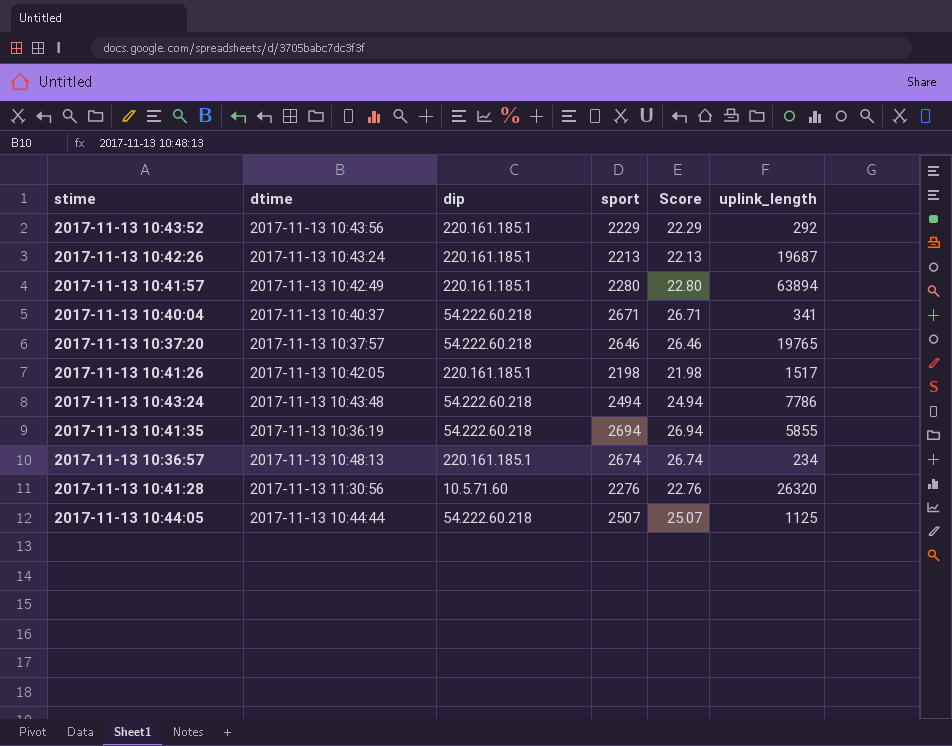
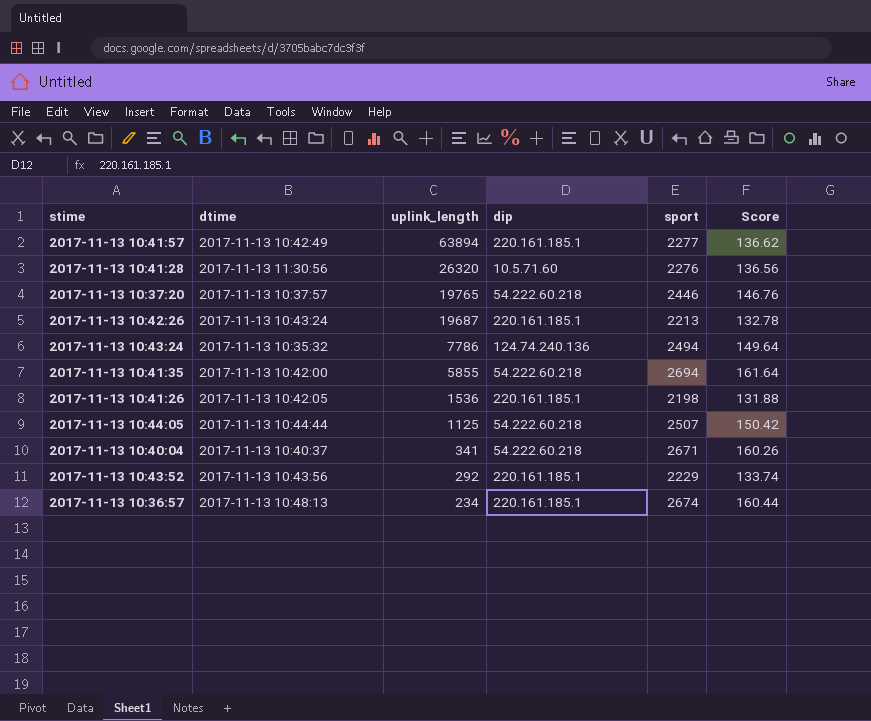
row order: none -> uplink_length descending
column uplink_length | position: 6 -> 3
column Score | formula: [sport] * 0.01 -> [sport] * 0.06
2017-11-13 10:41:57 | sport: 2280 -> 2277
2017-11-13 10:37:20 | sport: 2646 -> 2446
2017-11-13 10:43:24 | dtime: 2017-11-13 10:43:48 -> 2017-11-13 10:35:32
2017-11-13 10:43:24 | dip: 54.222.60.218 -> 124.74.240.136
2017-11-13 10:41:35 | dtime: 2017-11-13 10:36:19 -> 2017-11-13 10:42:00
2017-11-13 10:41:26 | uplink_length: 1517 -> 1536

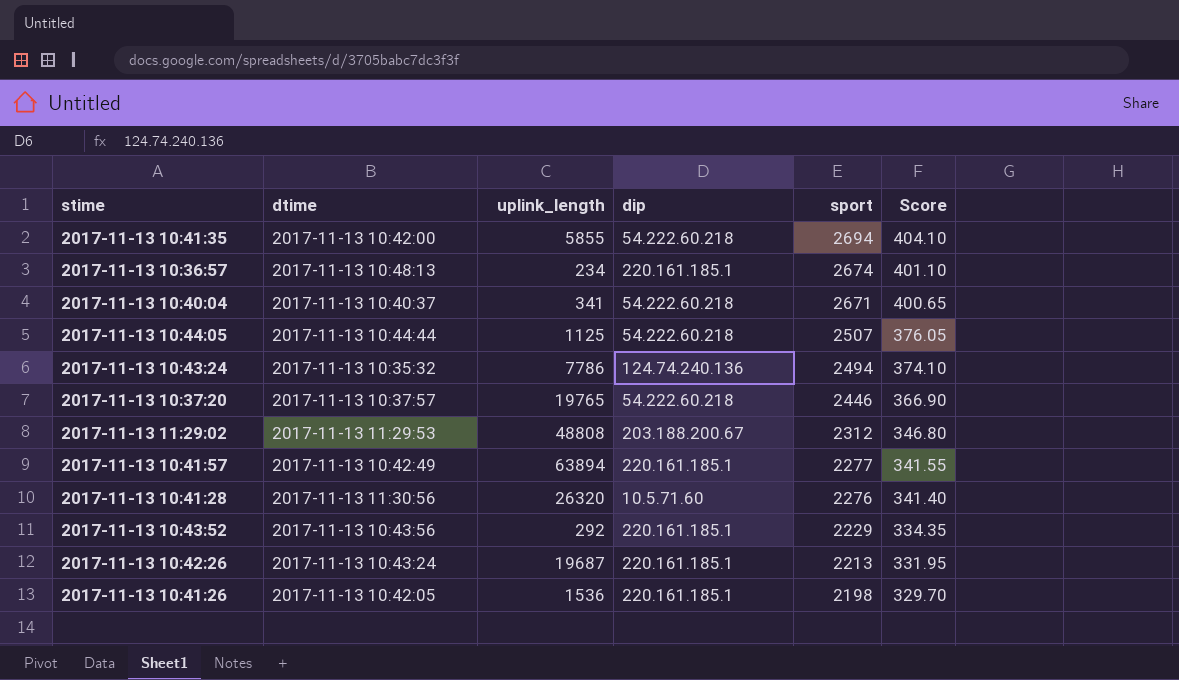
row order: uplink_length descending -> sport descending
column Score | formula: [sport] * 0.06 -> [sport] * 0.15
row 2017-11-13 11:29:02: none -> 2017-11-13 11:29:53 | 48808 | 203.188.200.67 | 2312 | 346.80

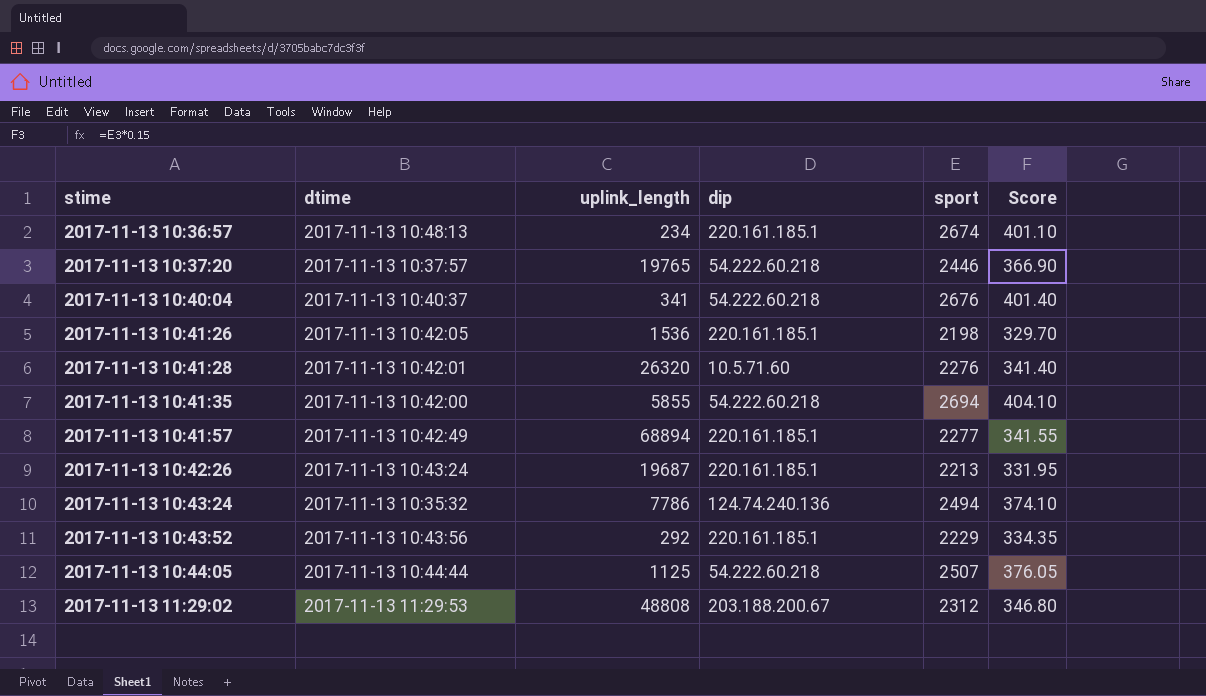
row order: sport descending -> stime ascending
2017-11-13 10:40:04 | sport: 2671 -> 2676
2017-11-13 10:40:04 | Score: 400.65 -> 401.40
2017-11-13 10:41:28 | dtime: 2017-11-13 11:30:56 -> 2017-11-13 10:42:01
2017-11-13 10:41:57 | uplink_length: 63894 -> 68894

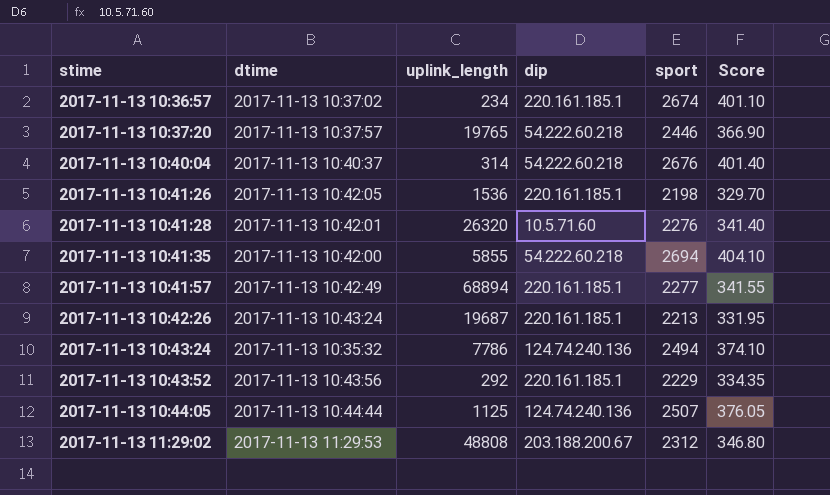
2017-11-13 10:36:57 | dtime: 2017-11-13 10:48:13 -> 2017-11-13 10:37:02
2017-11-13 10:40:04 | uplink_length: 341 -> 314
2017-11-13 10:44:05 | dip: 54.222.60.218 -> 124.74.240.136

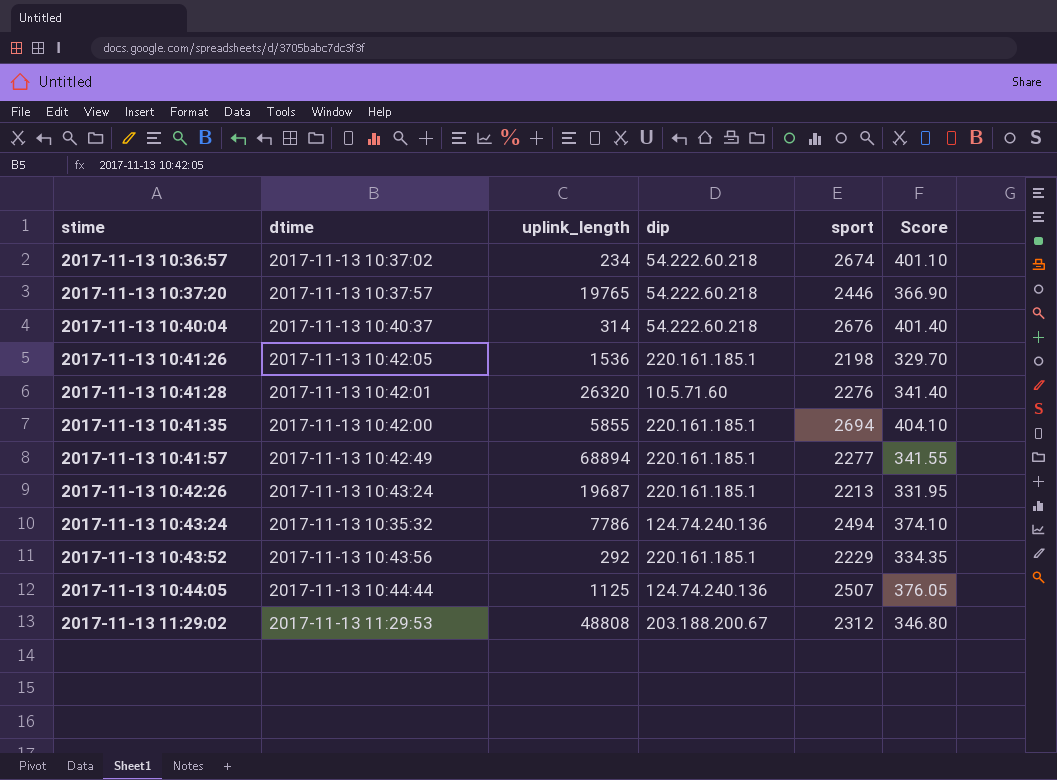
2017-11-13 10:36:57 | dip: 220.161.185.1 -> 54.222.60.218
2017-11-13 10:41:35 | dip: 54.222.60.218 -> 220.161.185.1

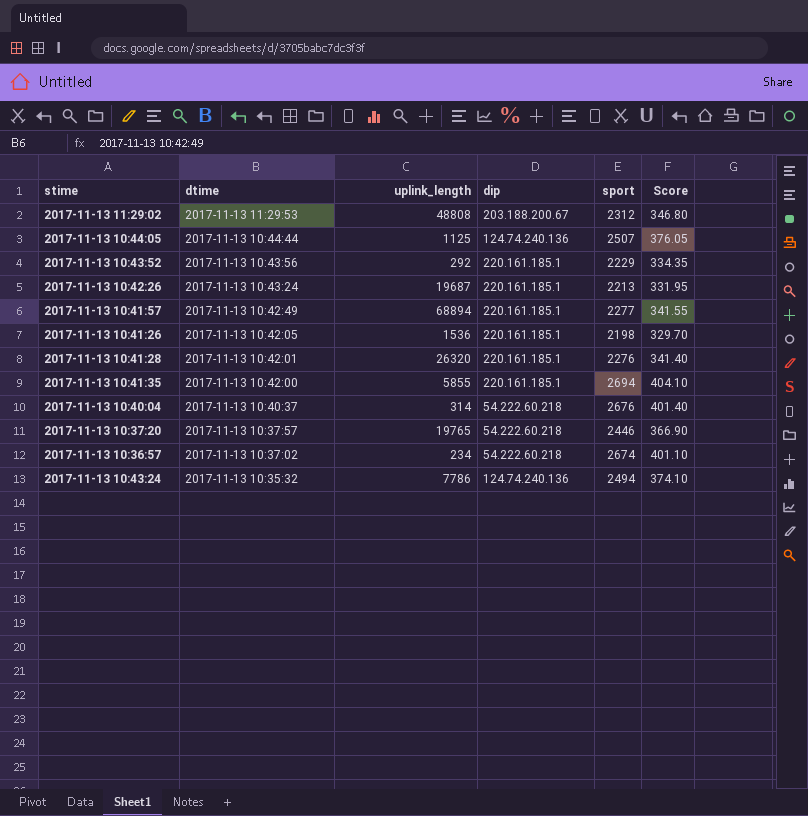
row order: stime ascending -> dtime descending
2017-11-13 10:41:28 | dip: 10.5.71.60 -> 220.161.185.1

